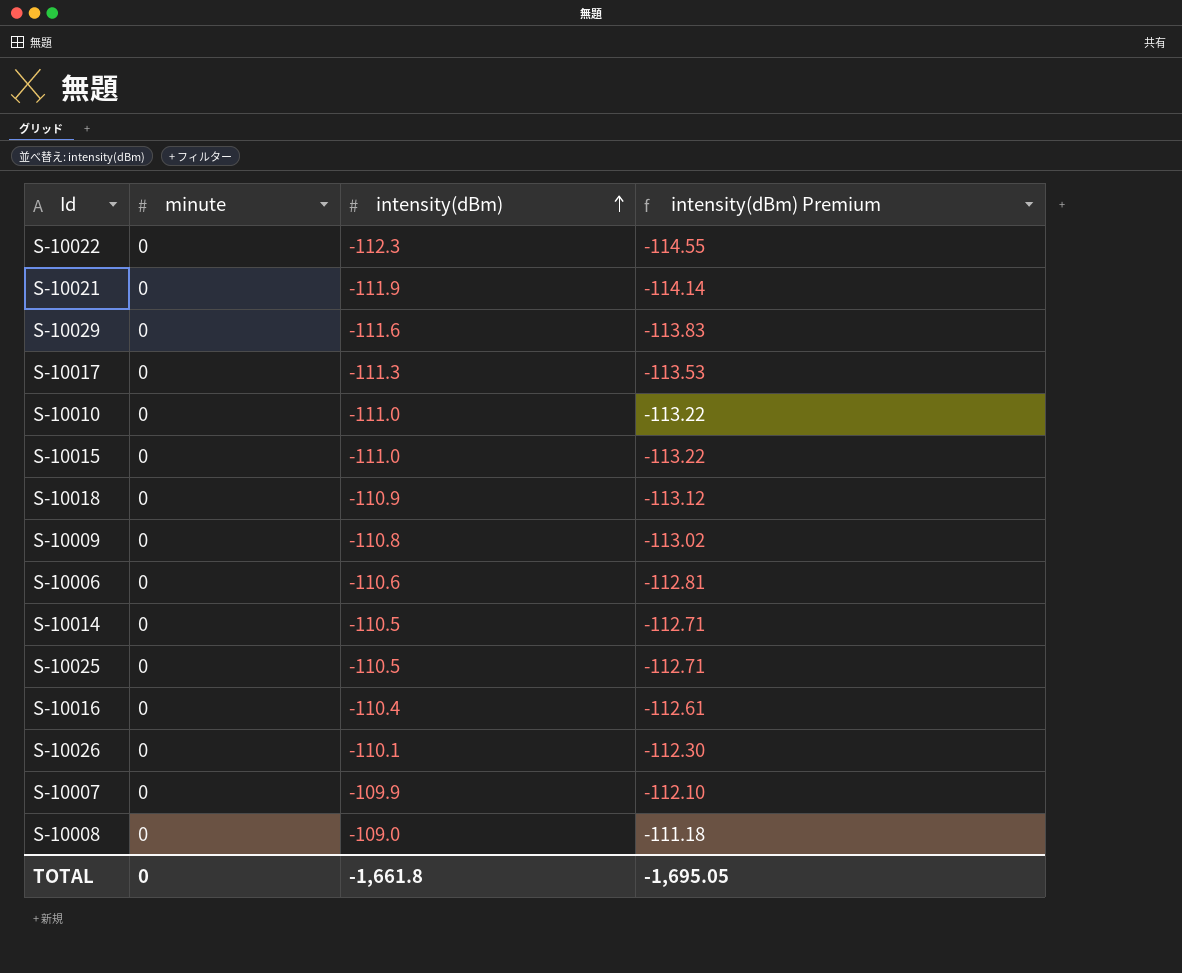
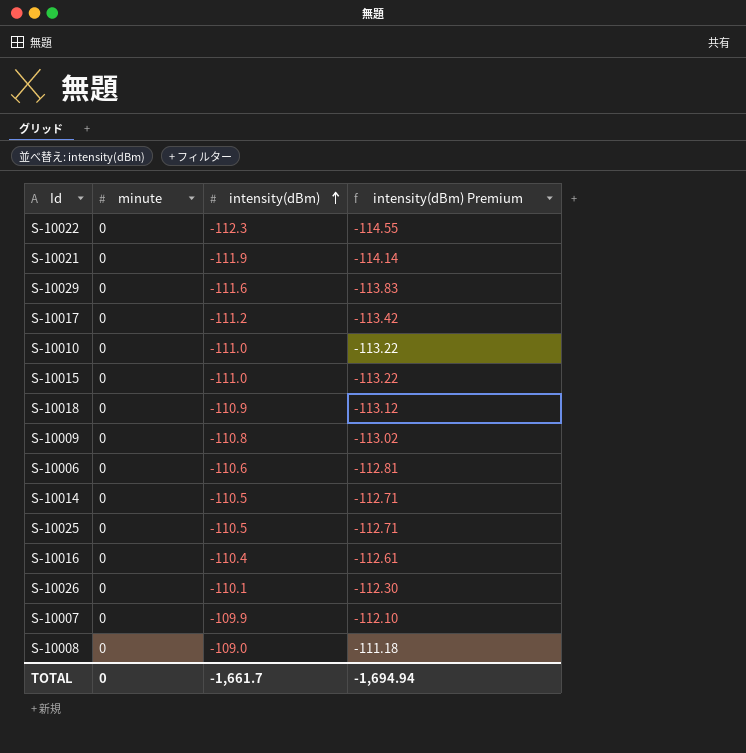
S-10017 | intensity(dBm): -111.3 -> -111.2
S-10017 | intensity(dBm) Premium: -113.53 -> -113.42
TOTAL | intensity(dBm): -1,661.8 -> -1,661.7
TOTAL | intensity(dBm) Premium: -1,695.05 -> -1,694.94

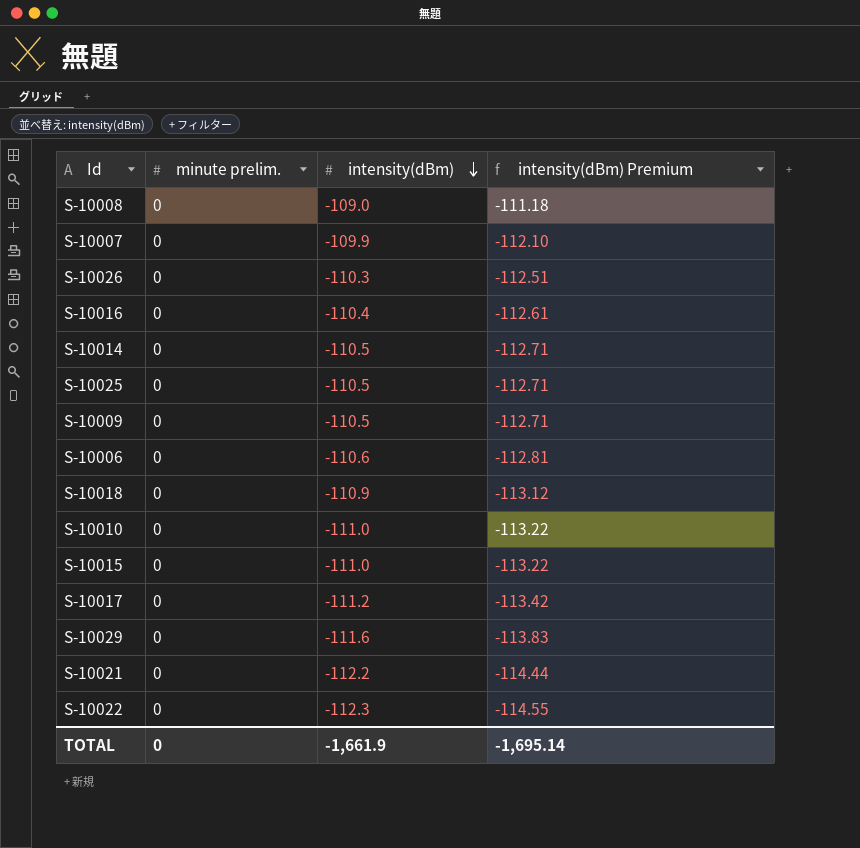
row order: intensity(dBm) ascending -> intensity(dBm) descending
column name: minute -> minute prelim.
S-10026 | intensity(dBm): -110.1 -> -110.3
S-10026 | intensity(dBm) Premium: -112.30 -> -112.51
S-10009 | intensity(dBm): -110.8 -> -110.5
S-10009 | intensity(dBm) Premium: -113.02 -> -112.71
S-10021 | intensity(dBm): -111.9 -> -112.2
S-10021 | intensity(dBm) Premium: -114.14 -> -114.44
TOTAL | intensity(dBm): -1,661.7 -> -1,661.9
TOTAL | intensity(dBm) Premium: -1,694.94 -> -1,695.14

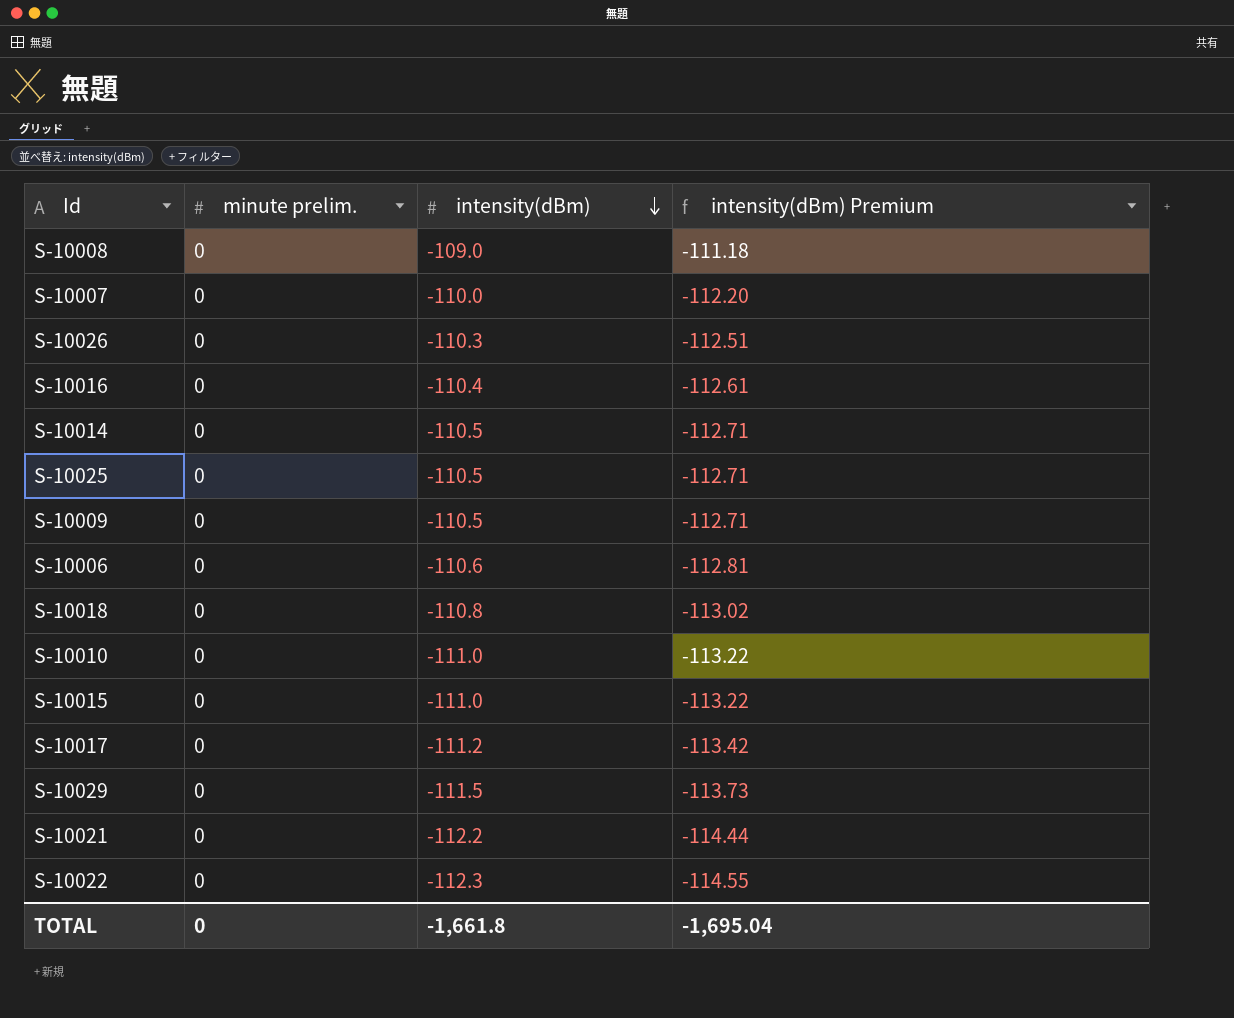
S-10007 | intensity(dBm): -109.9 -> -110.0
S-10007 | intensity(dBm) Premium: -112.10 -> -112.20
S-10018 | intensity(dBm): -110.9 -> -110.8
S-10018 | intensity(dBm) Premium: -113.12 -> -113.02
S-10029 | intensity(dBm): -111.6 -> -111.5
S-10029 | intensity(dBm) Premium: -113.83 -> -113.73
TOTAL | intensity(dBm): -1,661.9 -> -1,661.8
TOTAL | intensity(dBm) Premium: -1,695.14 -> -1,695.04

